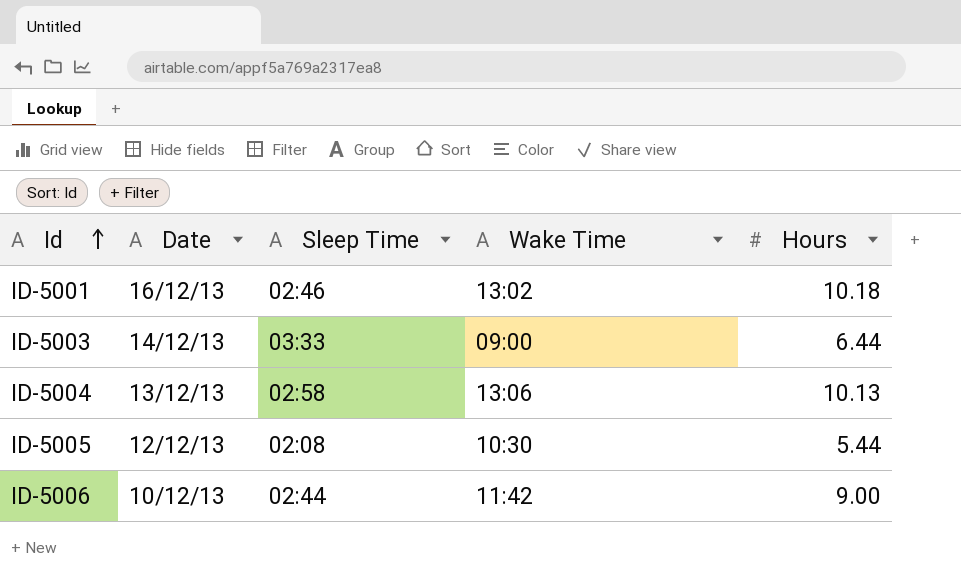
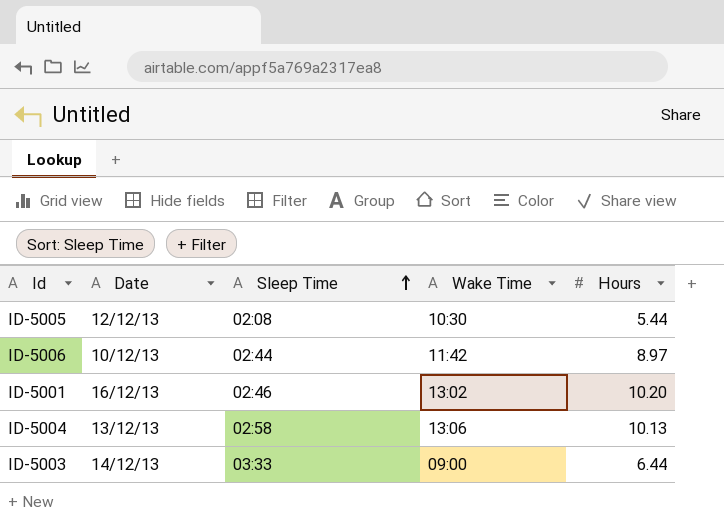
row order: Id ascending -> Sleep Time ascending
ID-5006 | Hours: 9.00 -> 8.97
ID-5001 | Hours: 10.18 -> 10.20

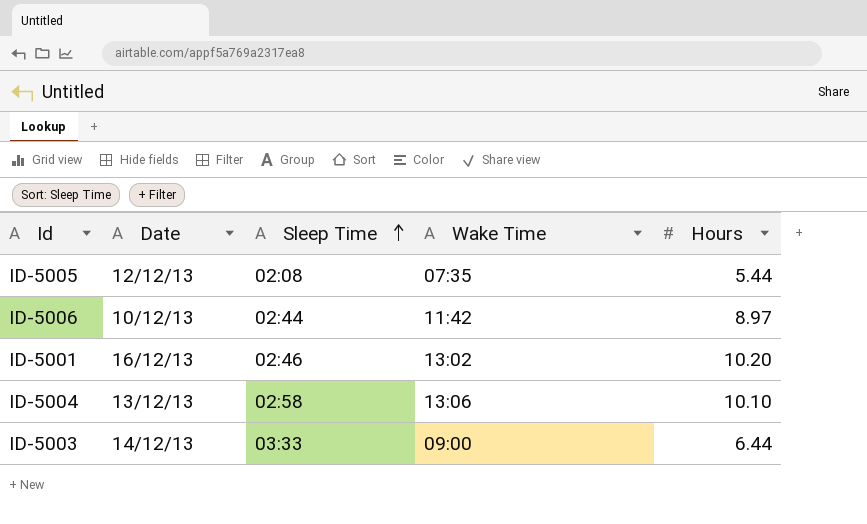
ID-5005 | Wake Time: 10:30 -> 07:35
ID-5004 | Hours: 10.13 -> 10.10

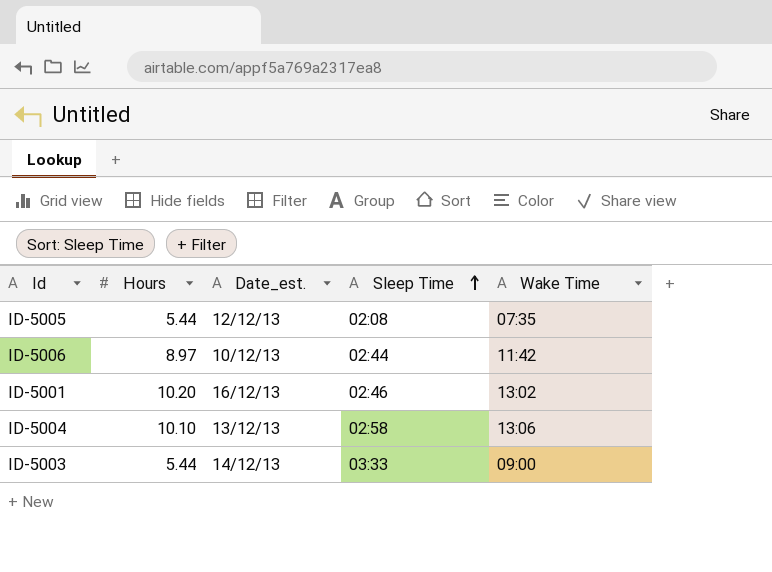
column Hours | position: 5 -> 2
column name: Date -> Date_est.
ID-5003 | Hours: 6.44 -> 5.44

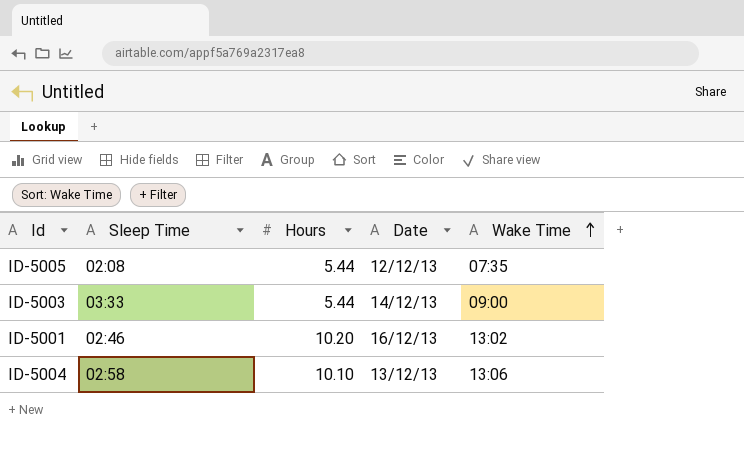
row order: Sleep Time ascending -> Wake Time ascending
column Sleep Time | position: 4 -> 2
column name: Date_est. -> Date
row ID-5006: 8.97 | 10/12/13 | 02:44 | 11:42 -> none

